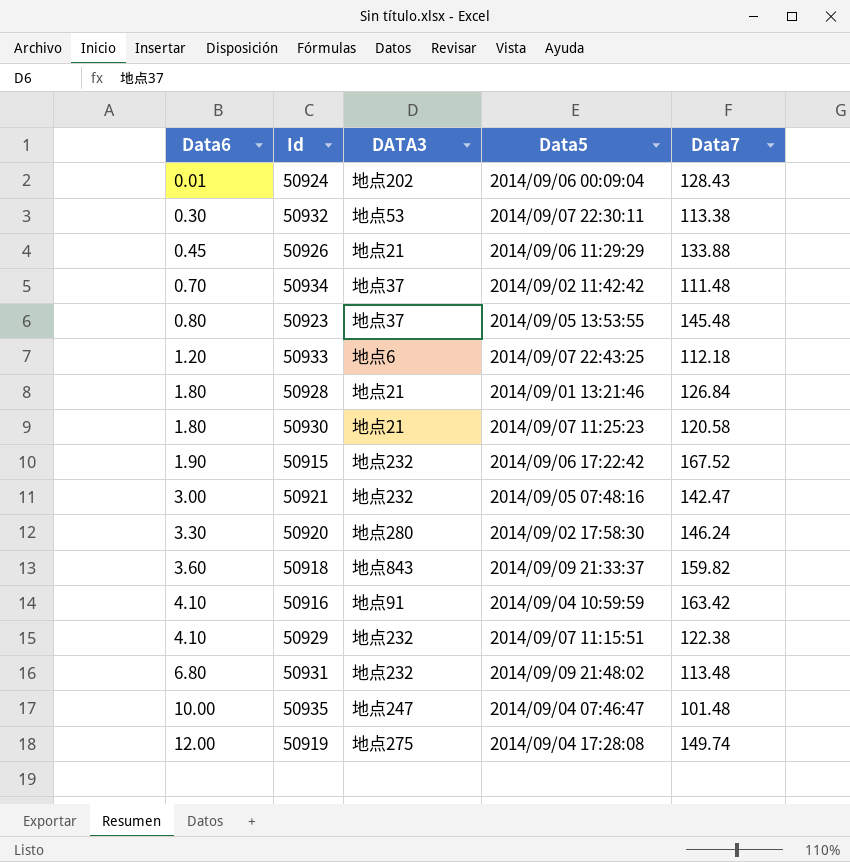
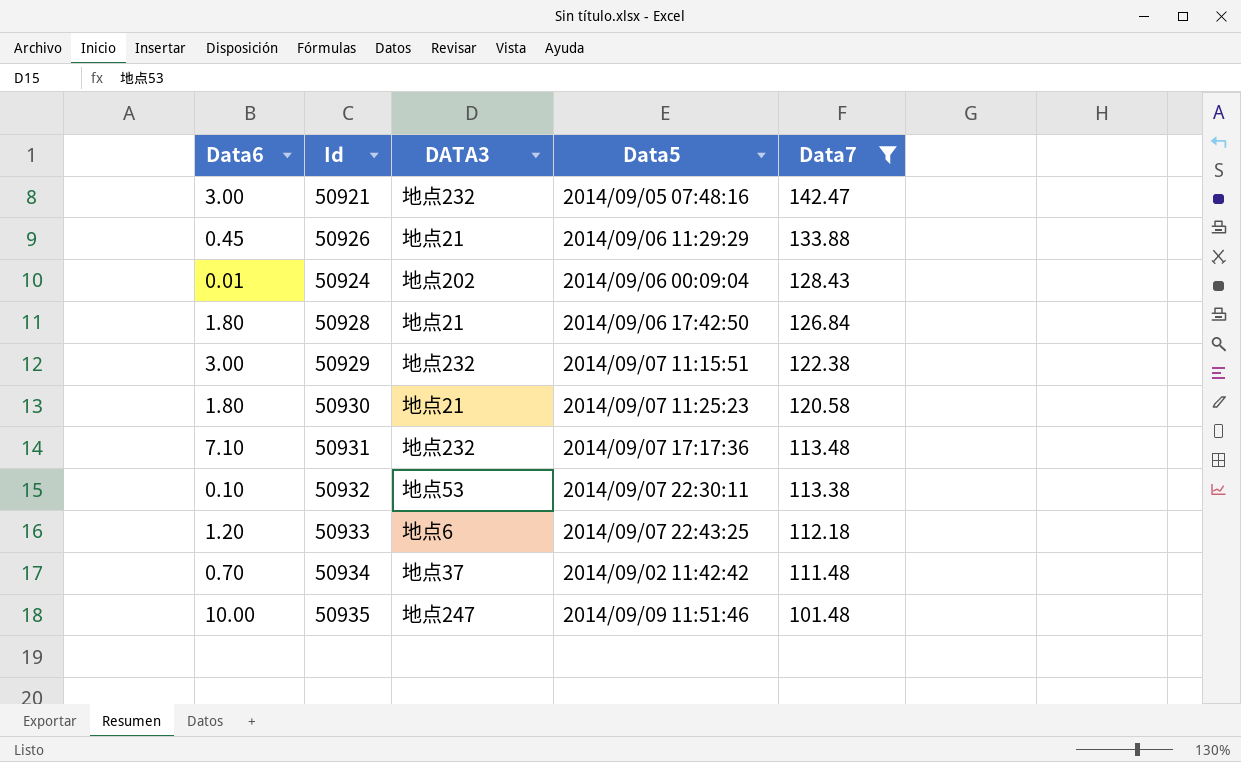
filter: none -> Data7 <= 142.47
row order: Data6 ascending -> Data7 descending
50928 | Data5: 2014/09/01 13:21:46 -> 2014/09/06 17:42:50
50929 | Data6: 4.10 -> 3.00
50931 | Data6: 6.80 -> 7.10
50931 | Data5: 2014/09/09 21:48:02 -> 2014/09/07 17:17:36
50932 | Data6: 0.30 -> 0.10
50935 | Data5: 2014/09/04 07:46:47 -> 2014/09/09 11:51:46

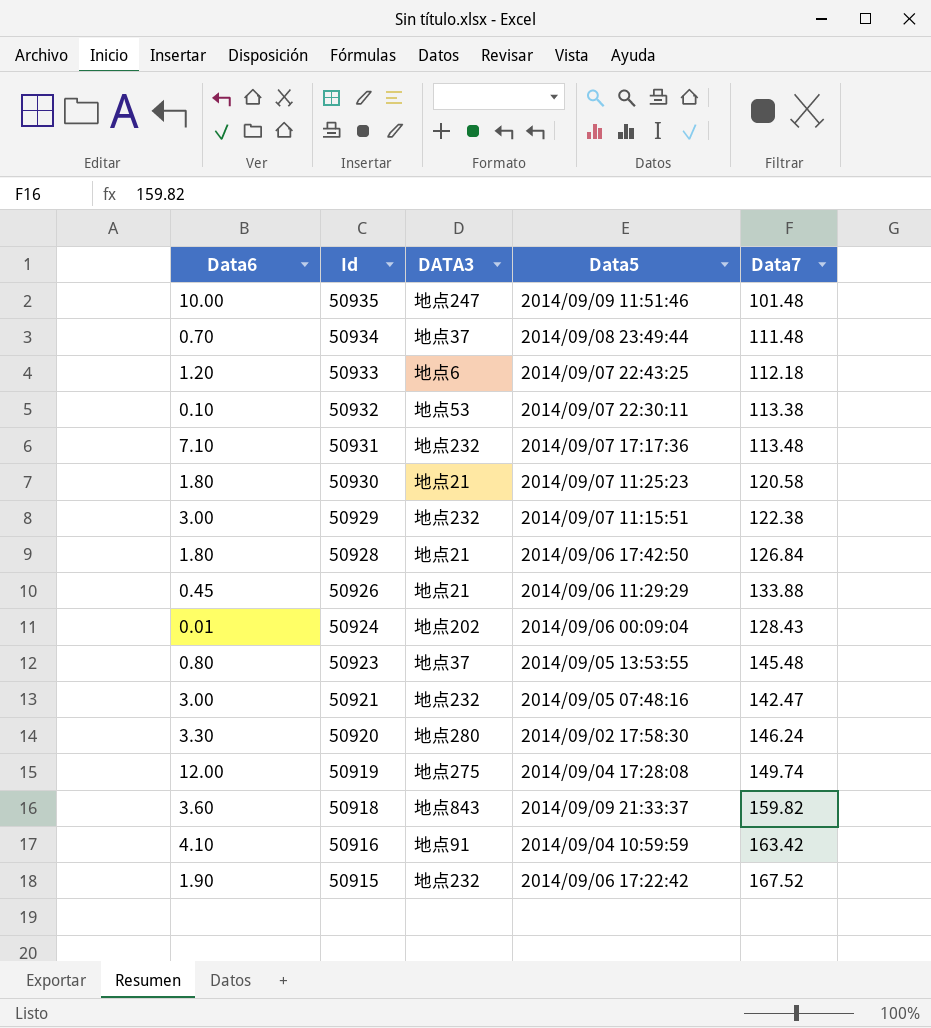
filter: Data7 <= 142.47 -> none
row order: Data7 descending -> Id descending
50934 | Data5: 2014/09/02 11:42:42 -> 2014/09/08 23:49:44

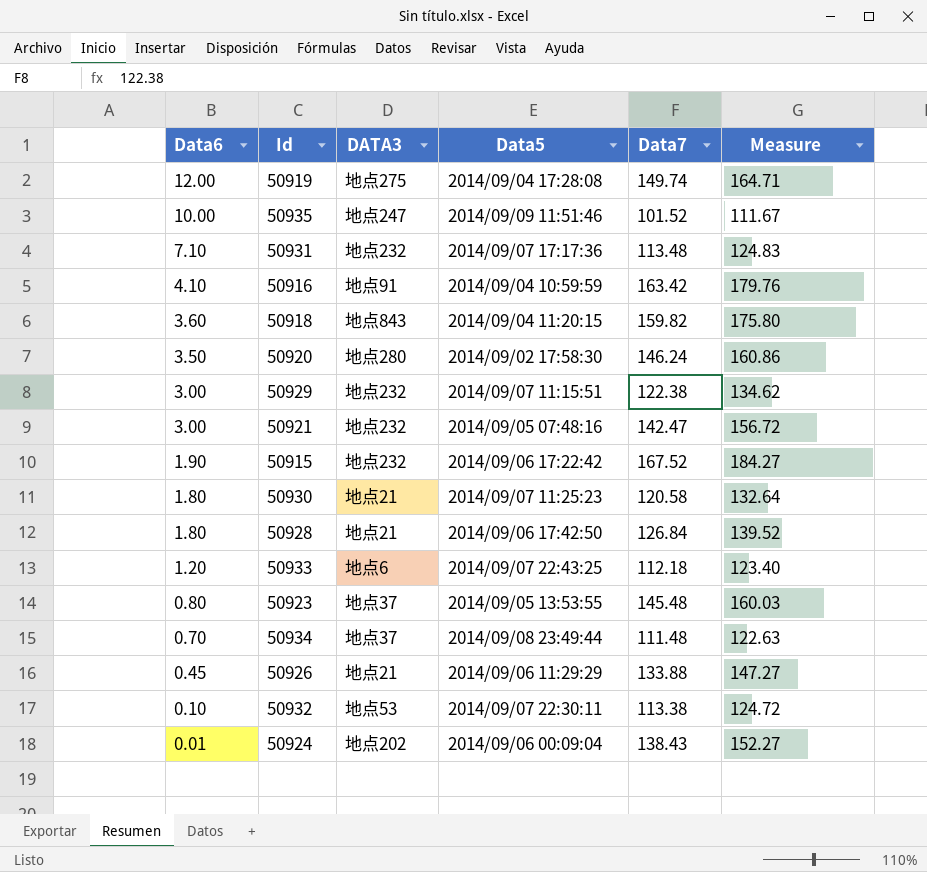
row order: Id descending -> Data6 descending
column Measure | formula: none -> [Data7] * 1.1
50935 | Data7: 101.48 -> 101.52
50918 | Data5: 2014/09/09 21:33:37 -> 2014/09/04 11:20:15
50920 | Data6: 3.30 -> 3.50
50924 | Data7: 128.43 -> 138.43

